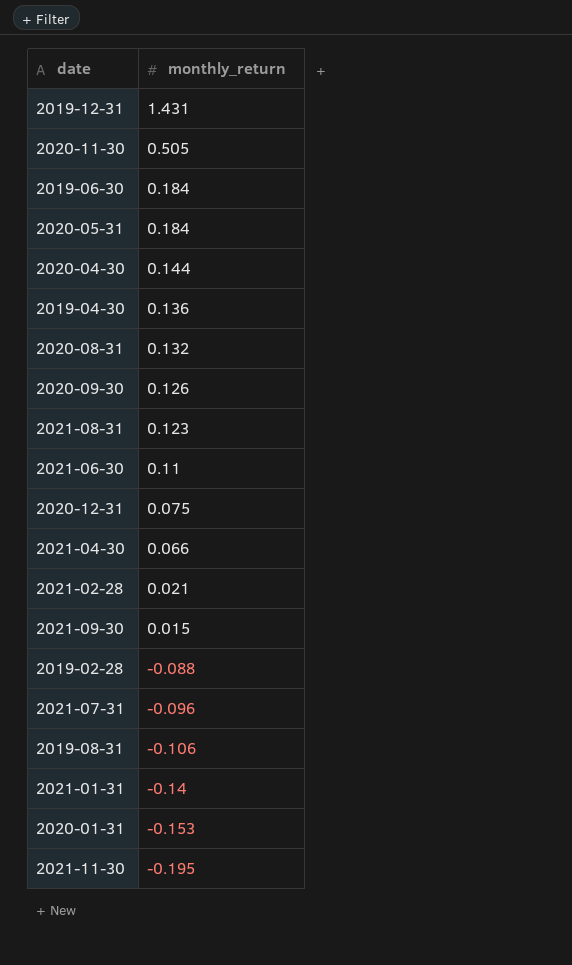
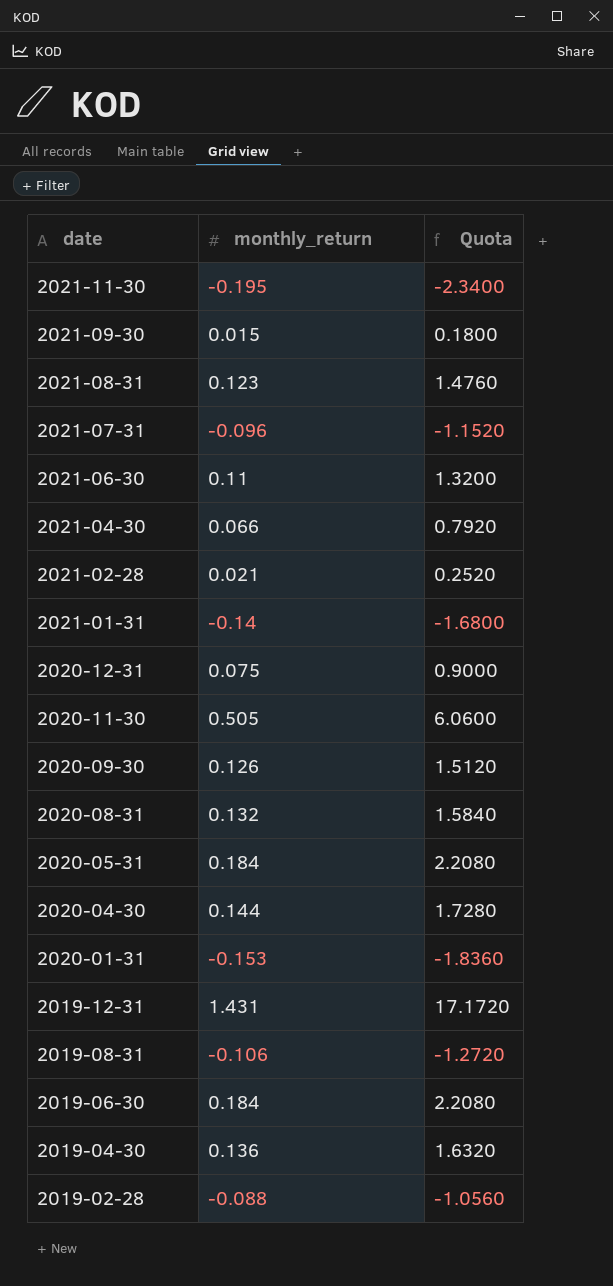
row order: monthly_return descending -> date descending
column Quota | formula: none -> [monthly_return] * 12

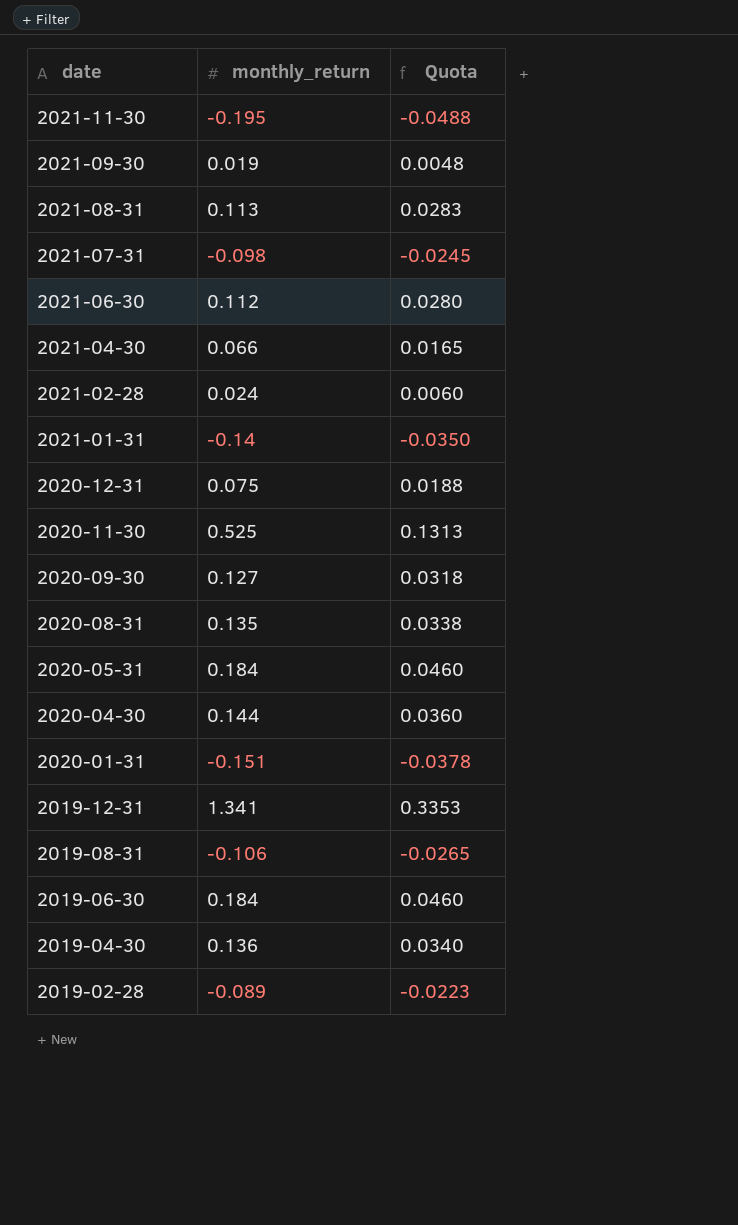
column Quota | formula: [monthly_return] * 12 -> [monthly_return] * 0.25
2021-09-30 | monthly_return: 0.015 -> 0.019
2021-08-31 | monthly_return: 0.123 -> 0.113
2021-07-31 | monthly_return: -0.096 -> -0.098
2021-06-30 | monthly_return: 0.11 -> 0.112
2021-02-28 | monthly_return: 0.021 -> 0.024
2020-11-30 | monthly_return: 0.505 -> 0.525
2020-09-30 | monthly_return: 0.126 -> 0.127
2020-08-31 | monthly_return: 0.132 -> 0.135
2020-01-31 | monthly_return: -0.153 -> -0.151
2019-12-31 | monthly_return: 1.431 -> 1.341
2019-02-28 | monthly_return: -0.088 -> -0.089

